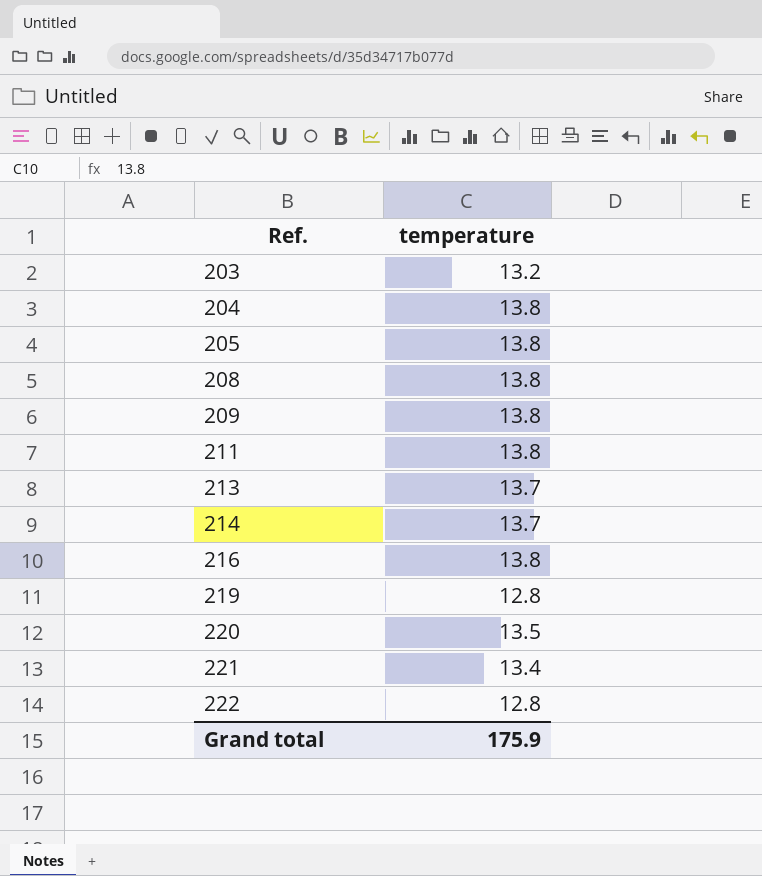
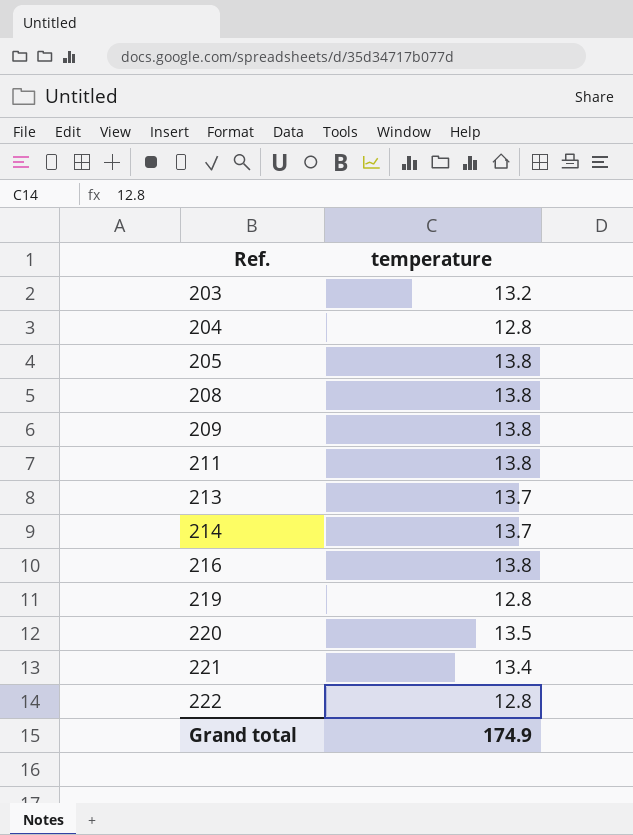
204 | temperature: 13.8 -> 12.8
Grand total | temperature: 175.9 -> 174.9

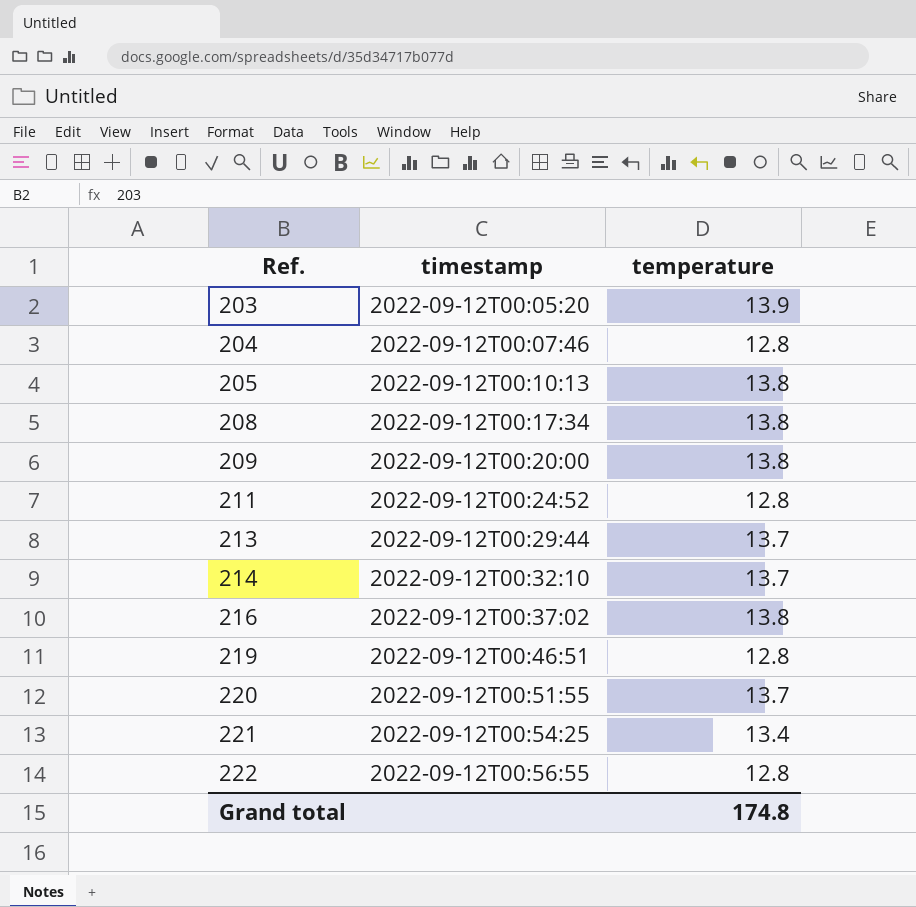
column timestamp | position: none -> 2
203 | temperature: 13.2 -> 13.9
211 | temperature: 13.8 -> 12.8
220 | temperature: 13.5 -> 13.7
Grand total | temperature: 174.9 -> 174.8

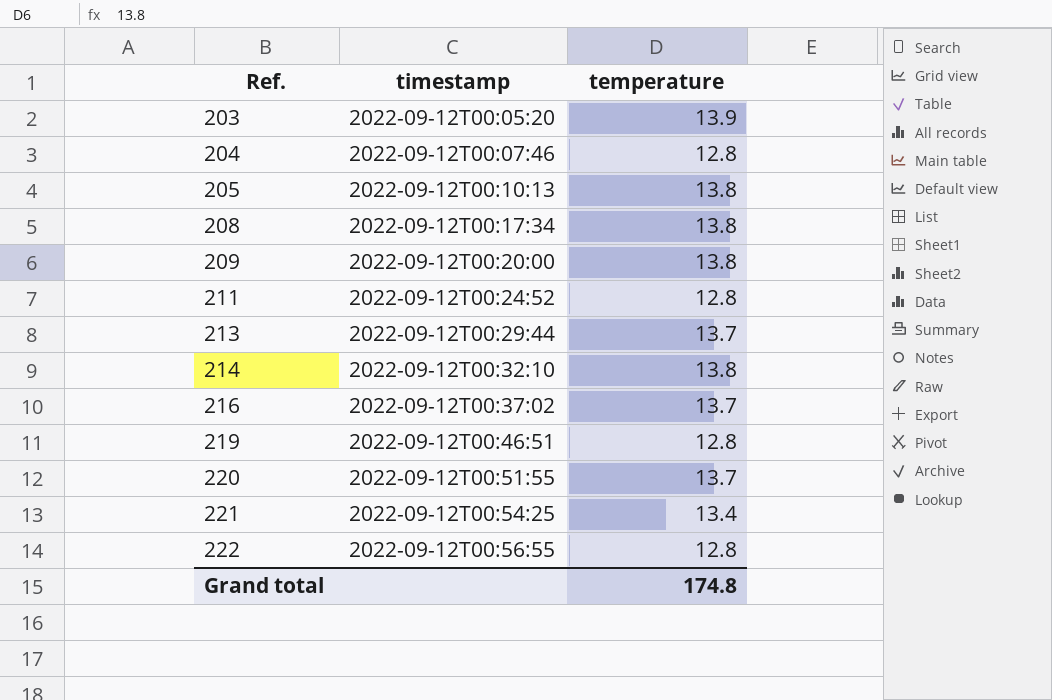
214 | temperature: 13.7 -> 13.8
216 | temperature: 13.8 -> 13.7

